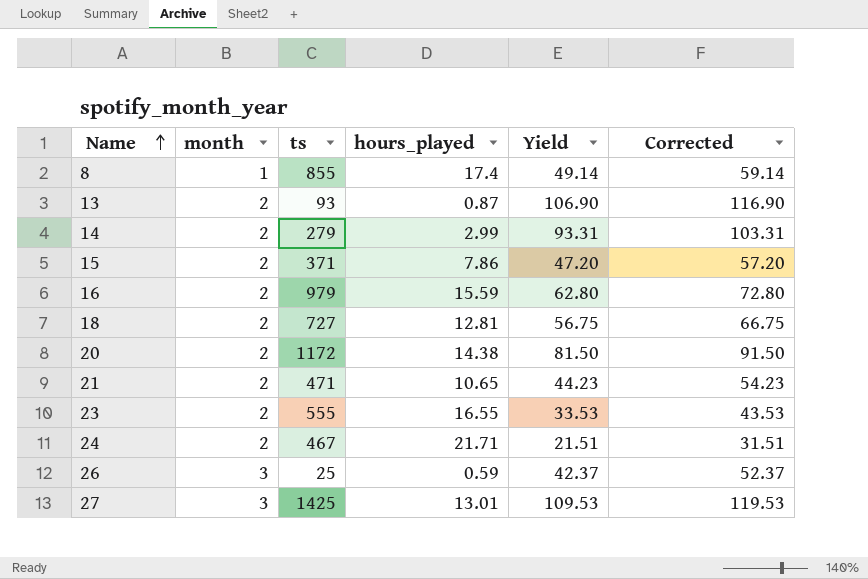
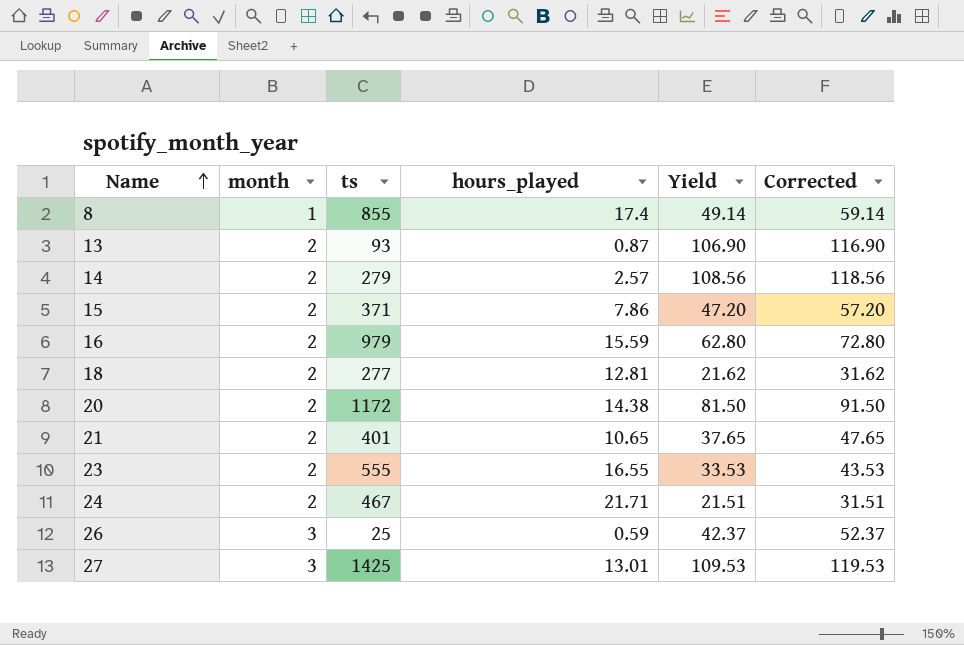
14 | hours_played: 2.99 -> 2.57
14 | Yield: 93.31 -> 108.56
14 | Corrected: 103.31 -> 118.56
18 | ts: 727 -> 277
18 | Yield: 56.75 -> 21.62
18 | Corrected: 66.75 -> 31.62
21 | ts: 471 -> 401
21 | Yield: 44.23 -> 37.65
21 | Corrected: 54.23 -> 47.65

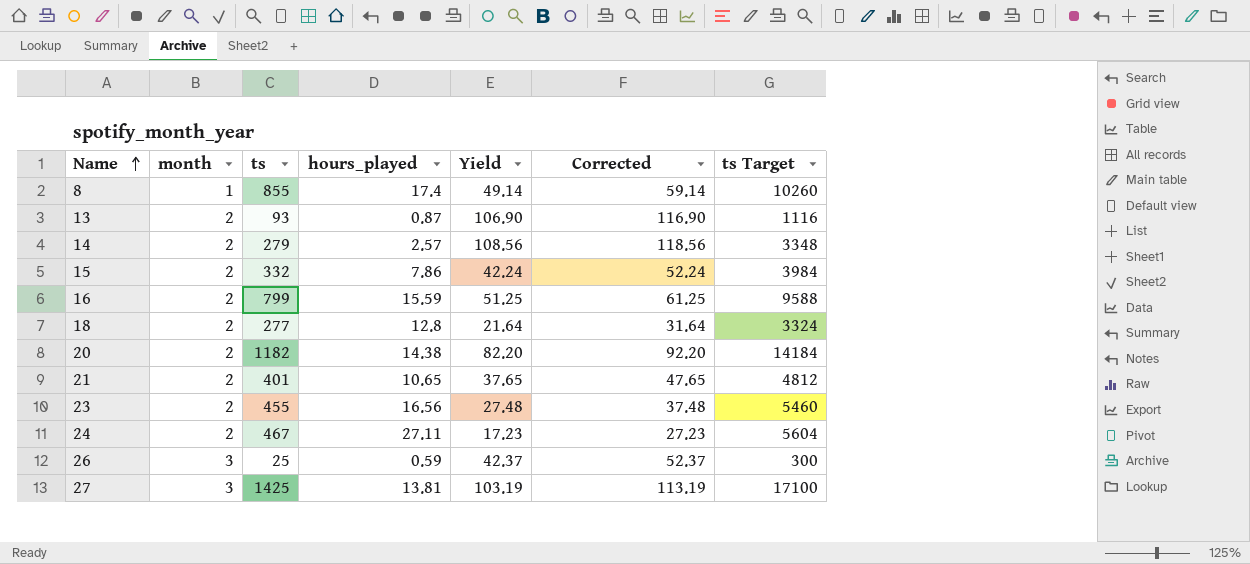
column ts Target | formula: none -> [ts] * 12
15 | ts: 371 -> 332
15 | Yield: 47.20 -> 42.24
15 | Corrected: 57.20 -> 52.24
16 | ts: 979 -> 799
16 | Yield: 62.80 -> 51.25
16 | Corrected: 72.80 -> 61.25
18 | hours_played: 12.81 -> 12.8
18 | Yield: 21.62 -> 21.64
18 | Corrected: 31.62 -> 31.64
20 | ts: 1172 -> 1182
20 | Yield: 81.50 -> 82.20
20 | Corrected: 91.50 -> 92.20
23 | ts: 555 -> 455
23 | hours_played: 16.55 -> 16.56
23 | Yield: 33.53 -> 27.48
23 | Corrected: 43.53 -> 37.48
24 | hours_played: 21.71 -> 27.11
24 | Yield: 21.51 -> 17.23
24 | Corrected: 31.51 -> 27.23
27 | hours_played: 13.01 -> 13.81
27 | Yield: 109.53 -> 103.19
27 | Corrected: 119.53 -> 113.19

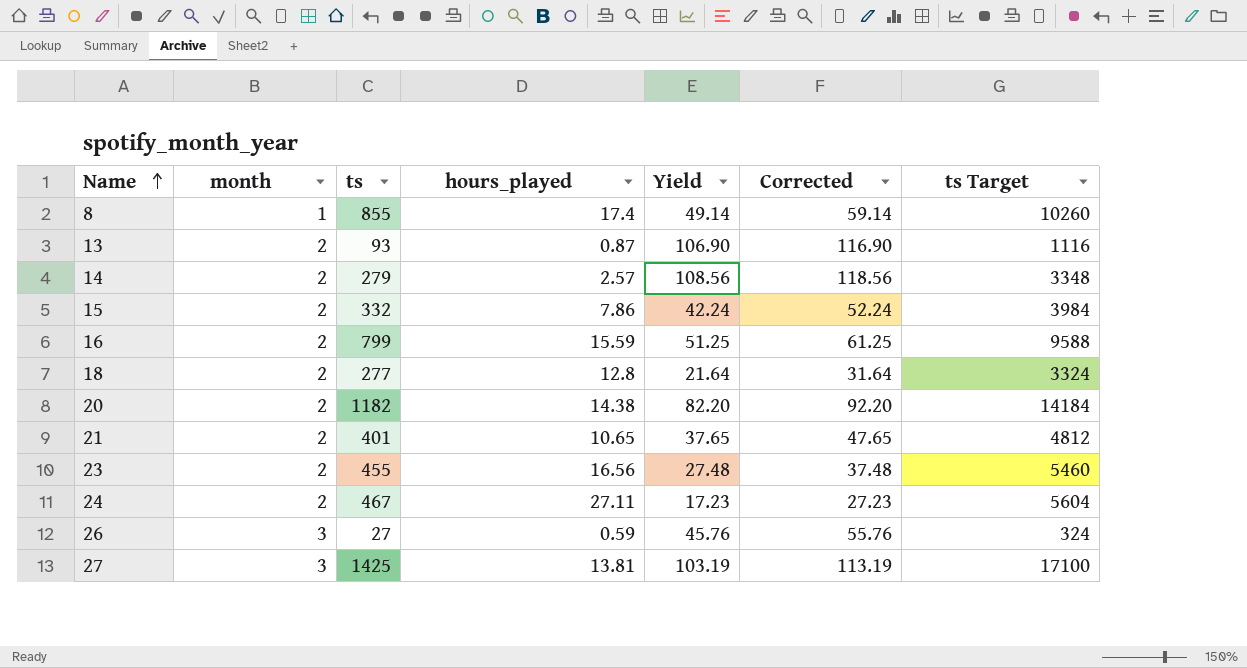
26 | ts: 25 -> 27
26 | Yield: 42.37 -> 45.76
26 | Corrected: 52.37 -> 55.76
26 | ts Target: 300 -> 324

